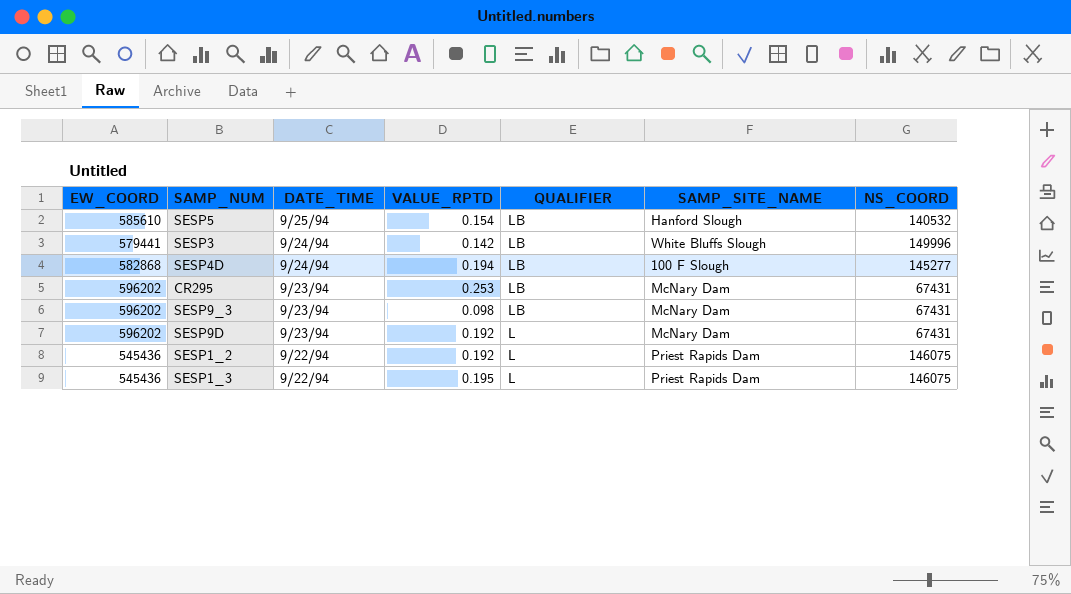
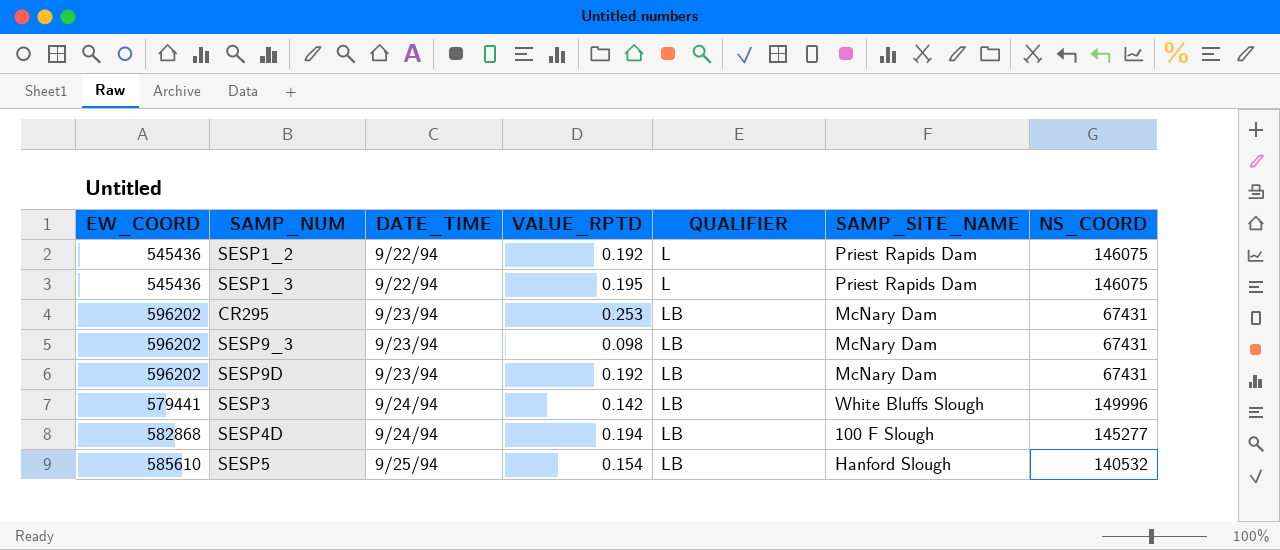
row order: DATE_TIME descending -> DATE_TIME ascending
SESP9D | QUALIFIER: L -> LB

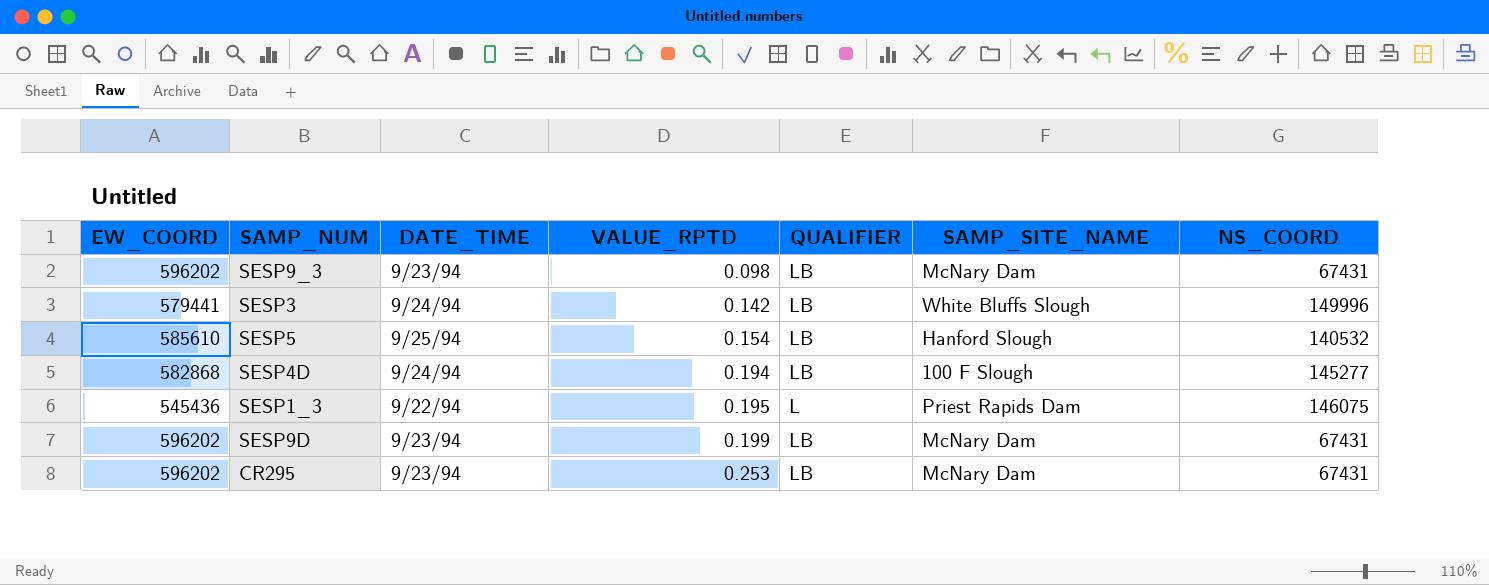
row order: DATE_TIME ascending -> VALUE_RPTD ascending
row SESP1_2: 545436 | 9/22/94 | 0.192 | L | Priest Rapids Dam | 146075 -> none
SESP9D | VALUE_RPTD: 0.192 -> 0.199

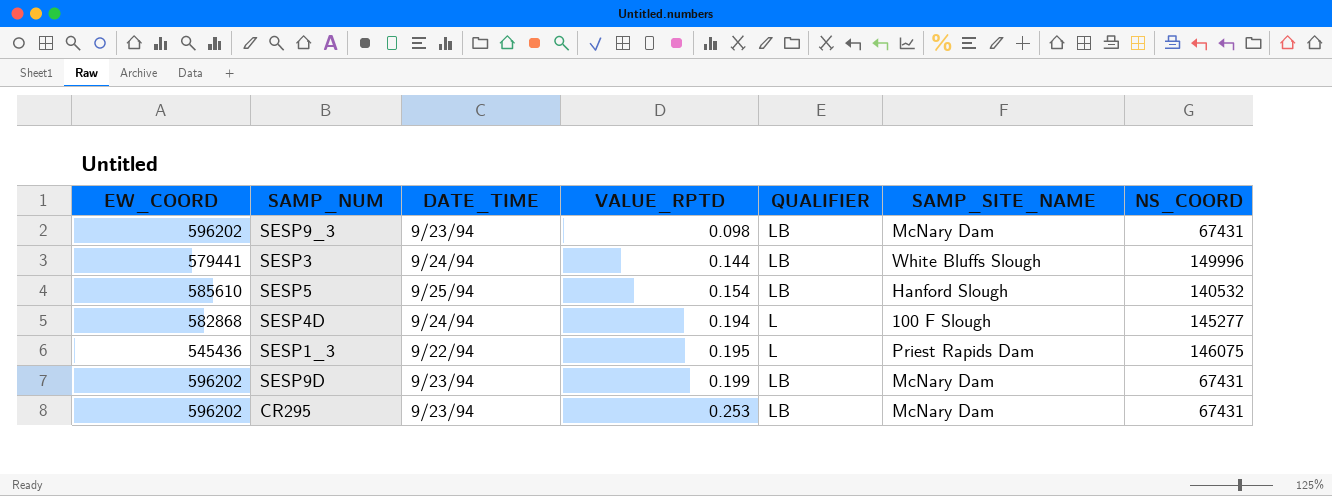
SESP3 | VALUE_RPTD: 0.142 -> 0.144
SESP4D | QUALIFIER: LB -> L

